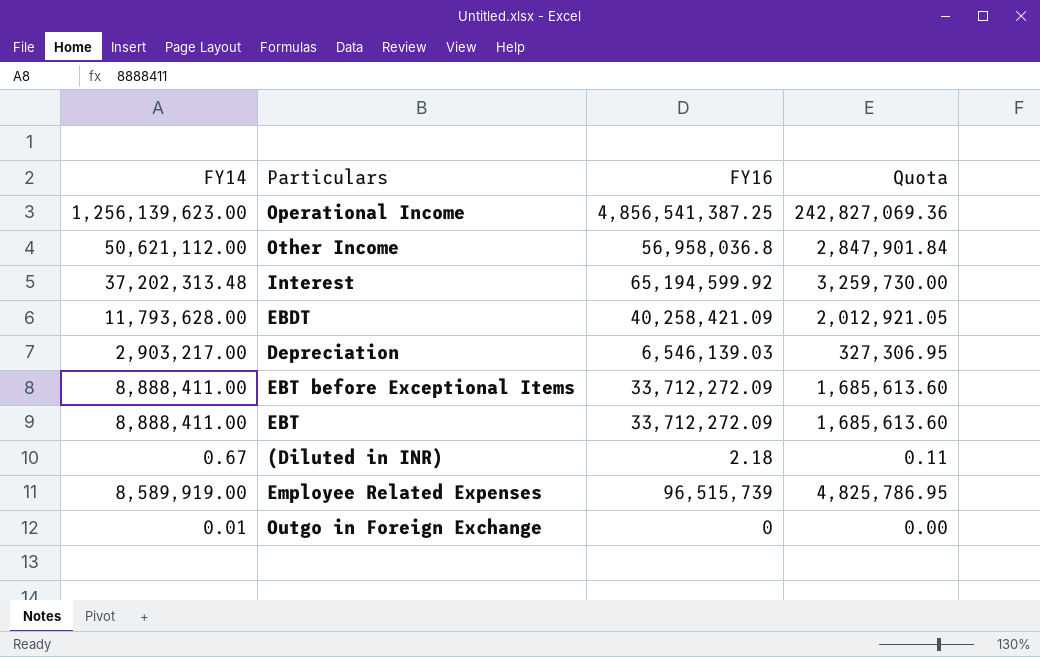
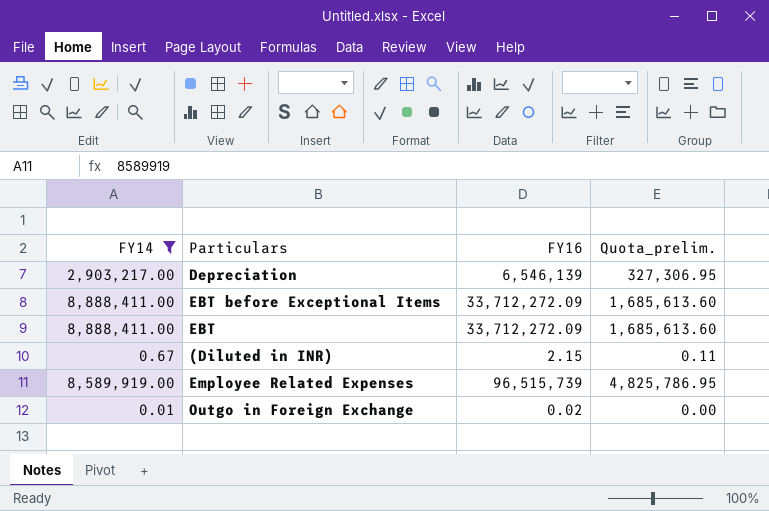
filter: none -> FY14 <= 8,888,411.00
column name: Quota -> Quota_prelim.
Depreciation | FY16: 6,546,139.03 -> 6,546,139
(Diluted in INR) | FY16: 2.18 -> 2.15
Outgo in Foreign Exchange | FY16: 0 -> 0.02

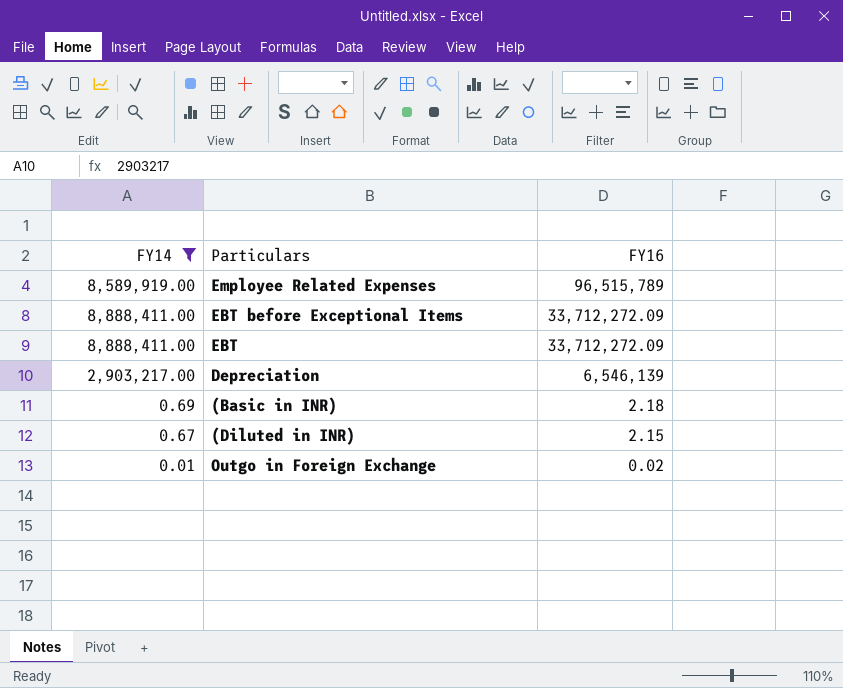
row order: none -> FY16 descending
column Quota_prelim. | formula: [FY16] * 0.05 -> none
Employee Related Expenses | FY16: 96,515,739 -> 96,515,789
row (Basic in INR): none -> 0.69 | 2.18

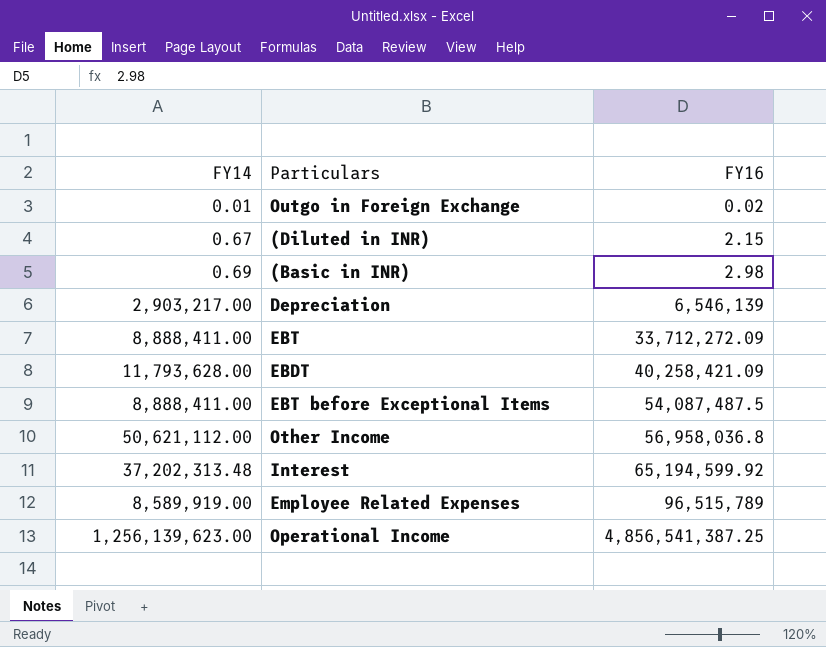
filter: FY14 <= 8,888,411.00 -> none
row order: FY16 descending -> FY16 ascending
(Basic in INR) | FY16: 2.18 -> 2.98
EBT before Exceptional Items | FY16: 33,712,272.09 -> 54,087,487.5

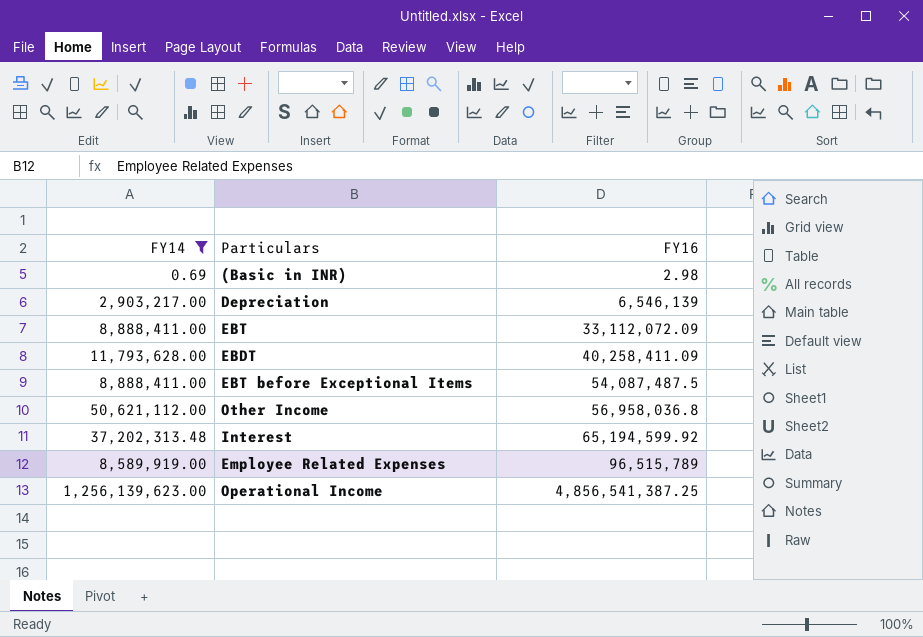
filter: none -> FY14 >= 0.69
EBT | FY16: 33,712,272.09 -> 33,112,072.09
EBDT | FY16: 40,258,421.09 -> 40,258,411.09

